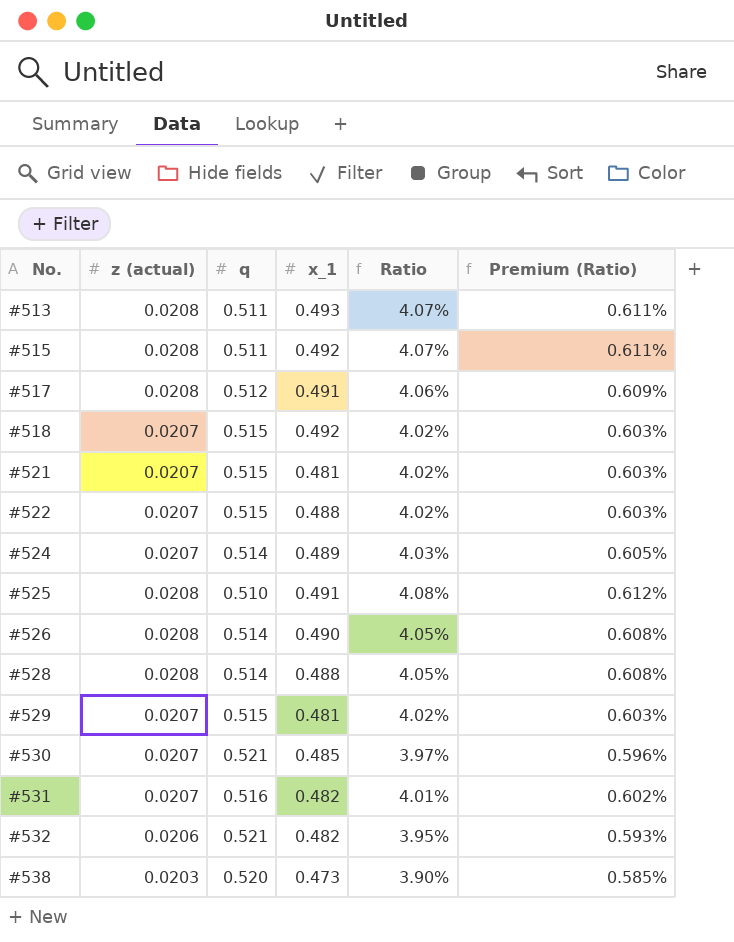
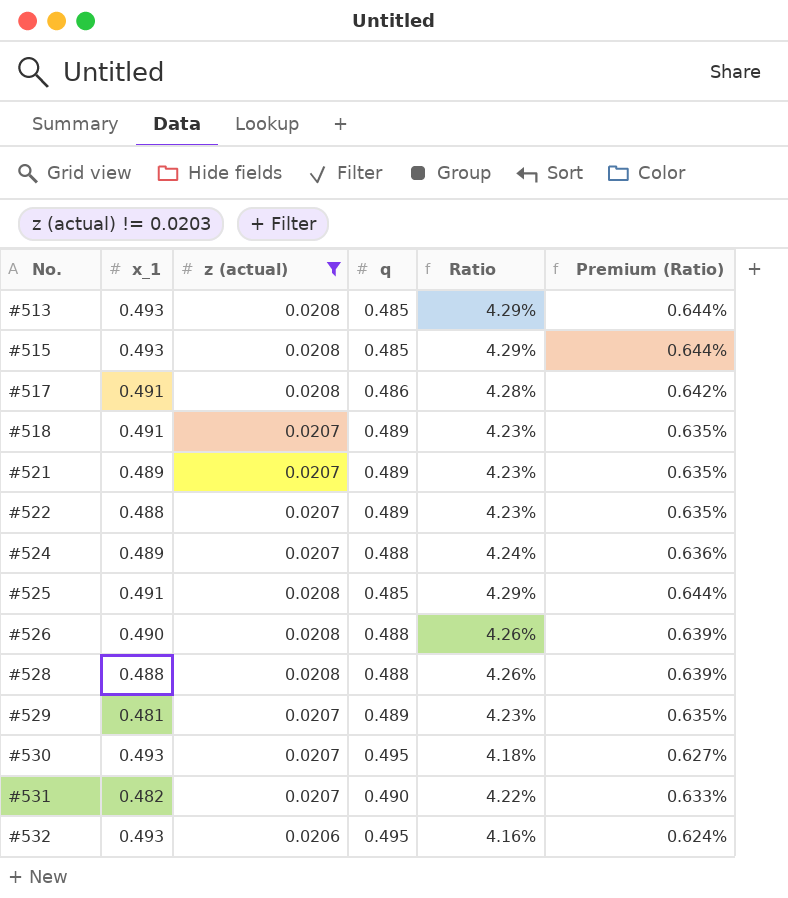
filter: none -> z (actual) != 0.0203
column x_1 | position: 4 -> 2
#513 | q: 0.511 -> 0.485
#513 | Ratio: 4.07% -> 4.29%
#513 | Premium (Ratio): 0.611% -> 0.644%
#515 | x_1: 0.492 -> 0.493
#515 | q: 0.511 -> 0.485
#515 | Ratio: 4.07% -> 4.29%
#515 | Premium (Ratio): 0.611% -> 0.644%
#517 | q: 0.512 -> 0.486
#517 | Ratio: 4.06% -> 4.28%
#517 | Premium (Ratio): 0.609% -> 0.642%
#518 | x_1: 0.492 -> 0.491
#518 | q: 0.515 -> 0.489
#518 | Ratio: 4.02% -> 4.23%
#518 | Premium (Ratio): 0.603% -> 0.635%
#521 | x_1: 0.481 -> 0.489
#521 | q: 0.515 -> 0.489
#521 | Ratio: 4.02% -> 4.23%
#521 | Premium (Ratio): 0.603% -> 0.635%
#522 | q: 0.515 -> 0.489
#522 | Ratio: 4.02% -> 4.23%
#522 | Premium (Ratio): 0.603% -> 0.635%
#524 | q: 0.514 -> 0.488
#524 | Ratio: 4.03% -> 4.24%
#524 | Premium (Ratio): 0.605% -> 0.636%
#525 | q: 0.510 -> 0.485
#525 | Ratio: 4.08% -> 4.29%
#525 | Premium (Ratio): 0.612% -> 0.644%
#526 | q: 0.514 -> 0.488
#526 | Ratio: 4.05% -> 4.26%
#526 | Premium (Ratio): 0.608% -> 0.639%
#528 | q: 0.514 -> 0.488
#528 | Ratio: 4.05% -> 4.26%
#528 | Premium (Ratio): 0.608% -> 0.639%
#529 | q: 0.515 -> 0.489
#529 | Ratio: 4.02% -> 4.23%
#529 | Premium (Ratio): 0.603% -> 0.635%
#530 | x_1: 0.485 -> 0.493
#530 | q: 0.521 -> 0.495
#530 | Ratio: 3.97% -> 4.18%
#530 | Premium (Ratio): 0.596% -> 0.627%
#531 | q: 0.516 -> 0.490
#531 | Ratio: 4.01% -> 4.22%
#531 | Premium (Ratio): 0.602% -> 0.633%
#532 | x_1: 0.482 -> 0.493
#532 | q: 0.521 -> 0.495
#532 | Ratio: 3.95% -> 4.16%
#532 | Premium (Ratio): 0.593% -> 0.624%

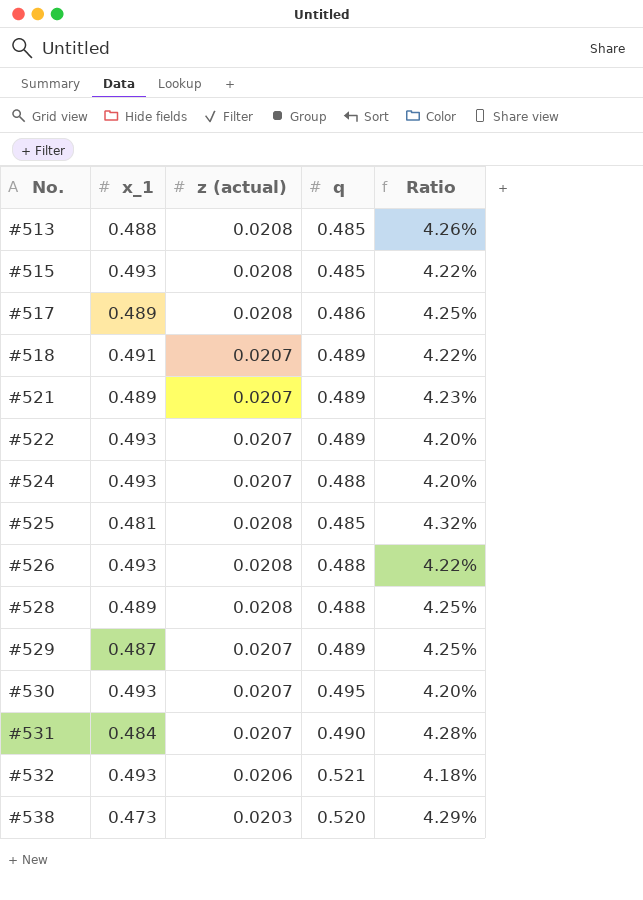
filter: z (actual) != 0.0203 -> none
column Premium (Ratio) | formula: [Ratio] * 0.15 -> none
column Ratio | formula: [z (actual)] / [q] -> [z (actual)] / [x_1]
#513 | x_1: 0.493 -> 0.488
#517 | x_1: 0.491 -> 0.489
#522 | x_1: 0.488 -> 0.493
#524 | x_1: 0.489 -> 0.493
#525 | x_1: 0.491 -> 0.481
#526 | x_1: 0.490 -> 0.493
#528 | x_1: 0.488 -> 0.489
#529 | x_1: 0.481 -> 0.487
#531 | x_1: 0.482 -> 0.484
#532 | q: 0.495 -> 0.521

